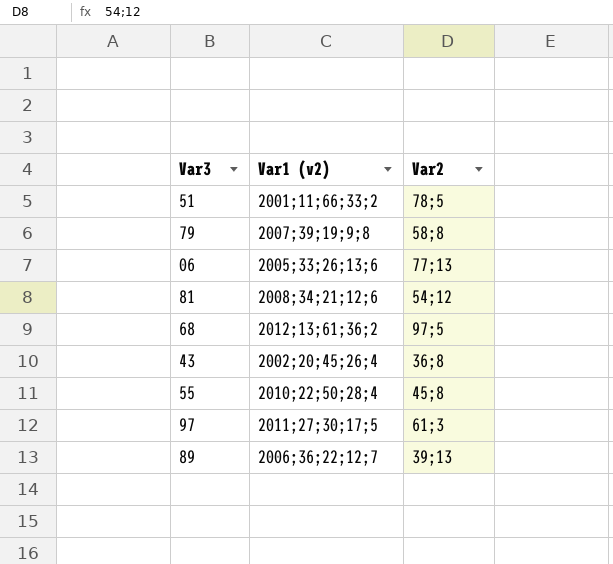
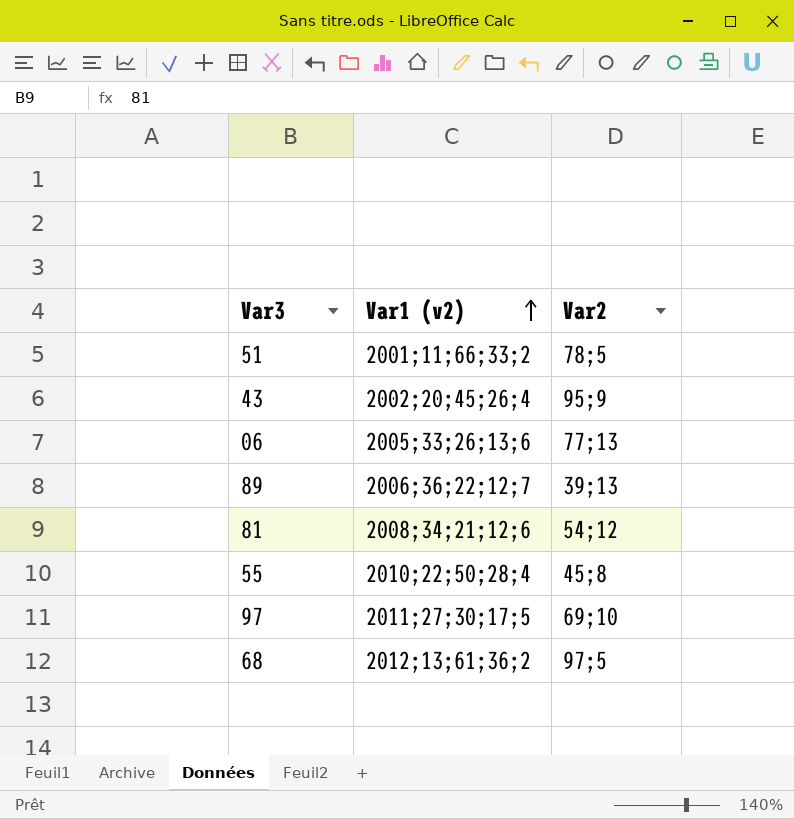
row order: none -> Var1 (v2) ascending
row 79: 2007;39;19;9;8 | 58;8 -> none
43 | Var2: 36;8 -> 95;9
97 | Var2: 61;3 -> 69;10

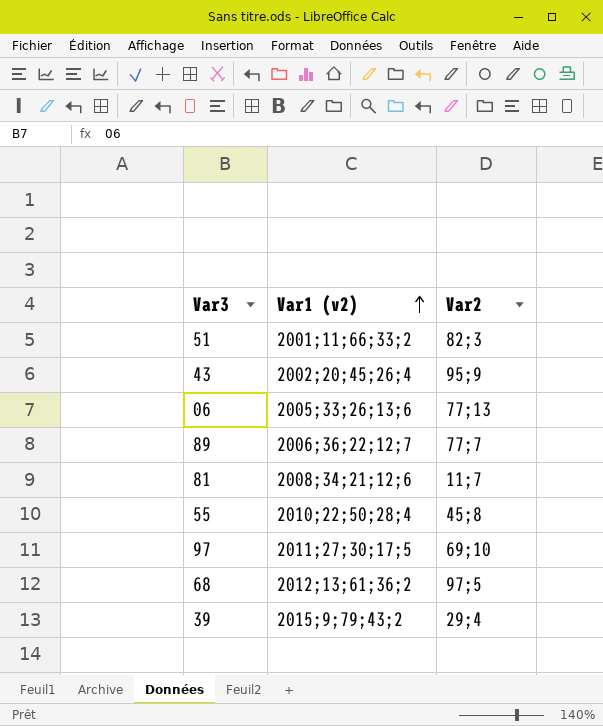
51 | Var2: 78;5 -> 82;3
89 | Var2: 39;13 -> 77;7
81 | Var2: 54;12 -> 11;7
row 39: none -> 2015;9;79;43;2 | 29;4

